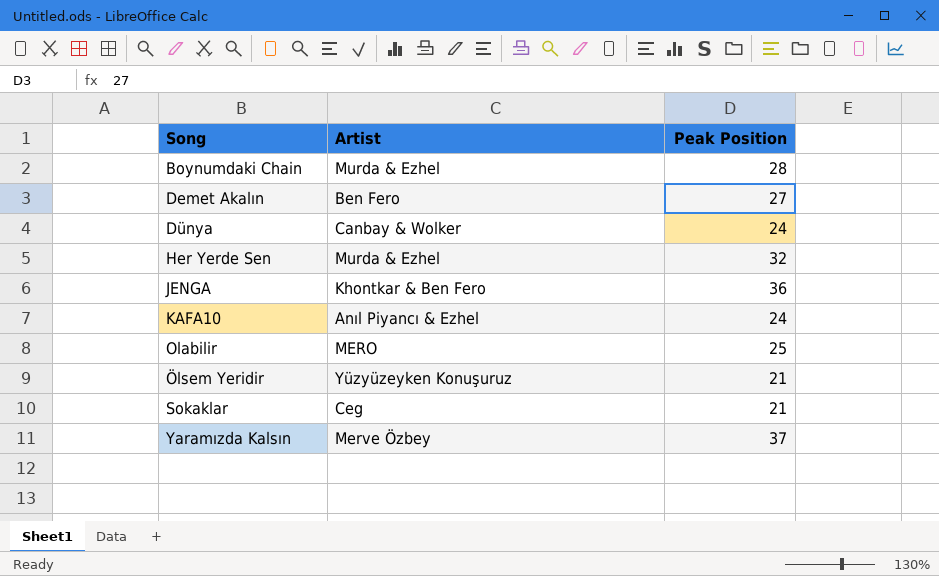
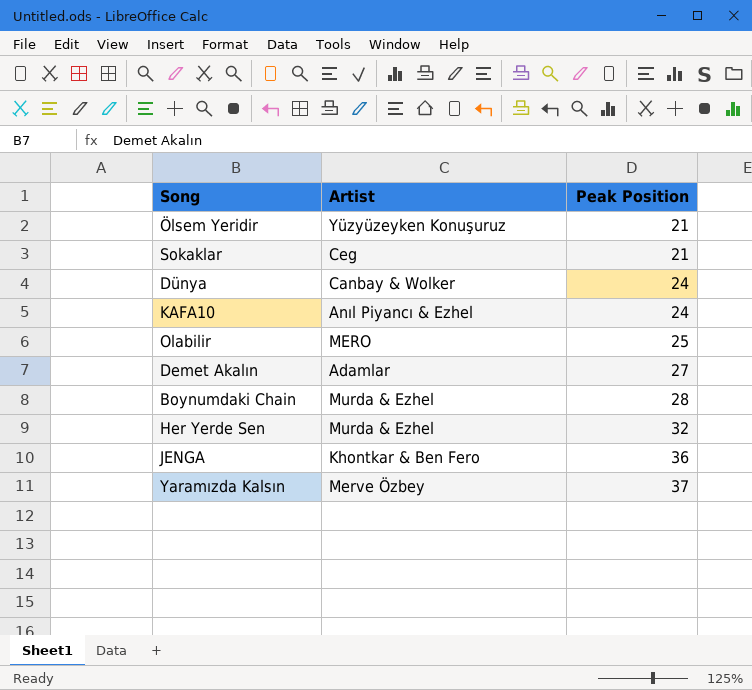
row order: Song ascending -> Peak Position ascending
Demet Akalın | Artist: Ben Fero -> Adamlar

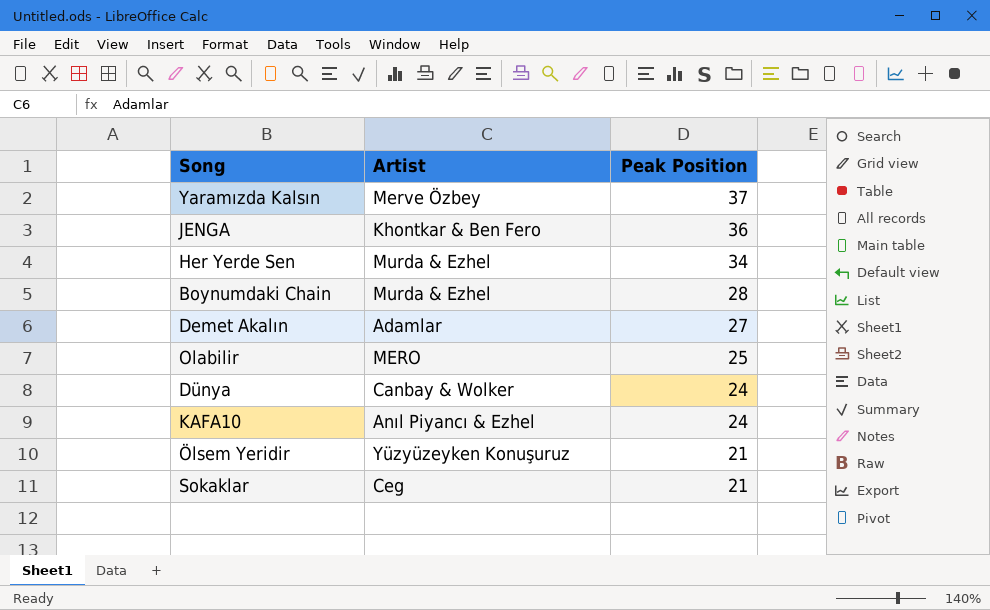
row order: Peak Position ascending -> Peak Position descending
Her Yerde Sen | Peak Position: 32 -> 34

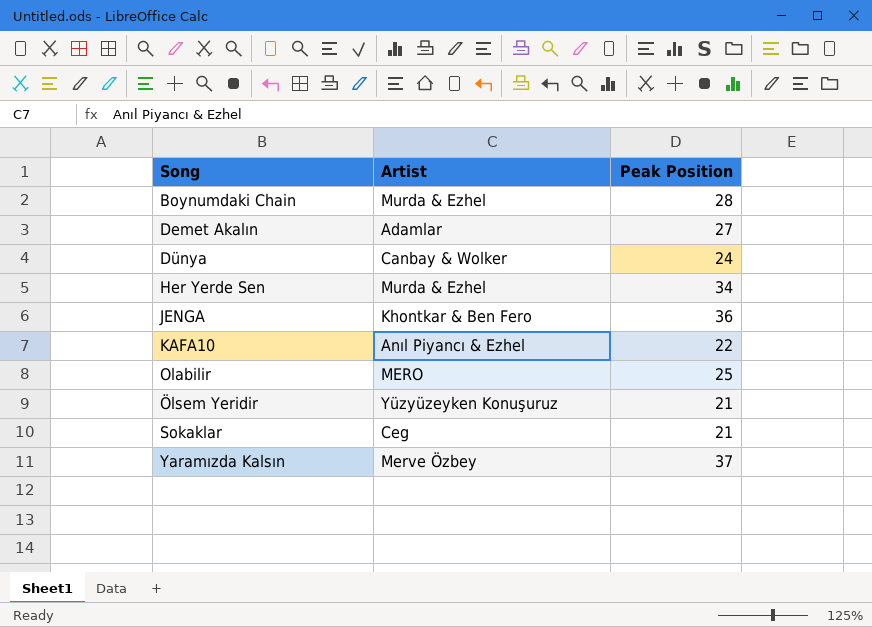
row order: Peak Position descending -> Song ascending
KAFA10 | Peak Position: 24 -> 22

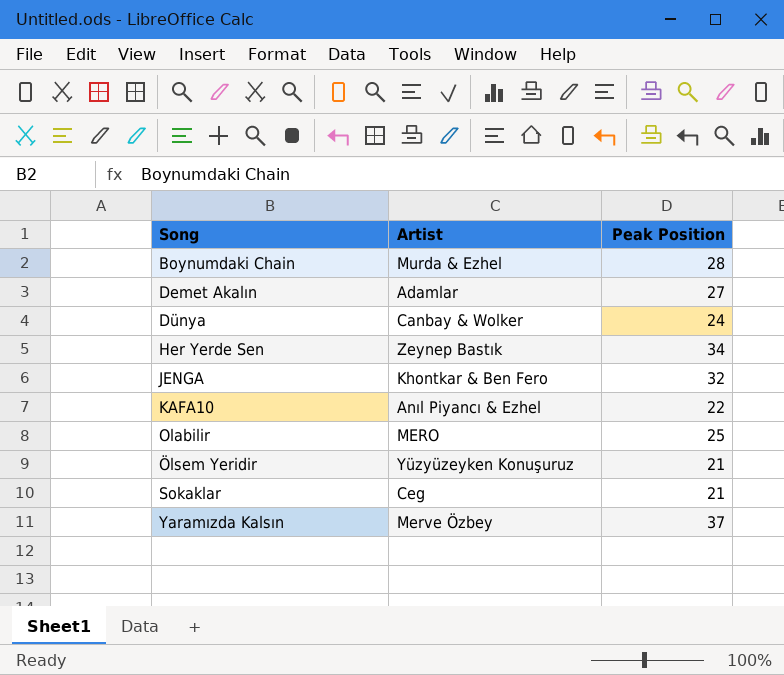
Her Yerde Sen | Artist: Murda & Ezhel -> Zeynep Bastık
JENGA | Peak Position: 36 -> 32

